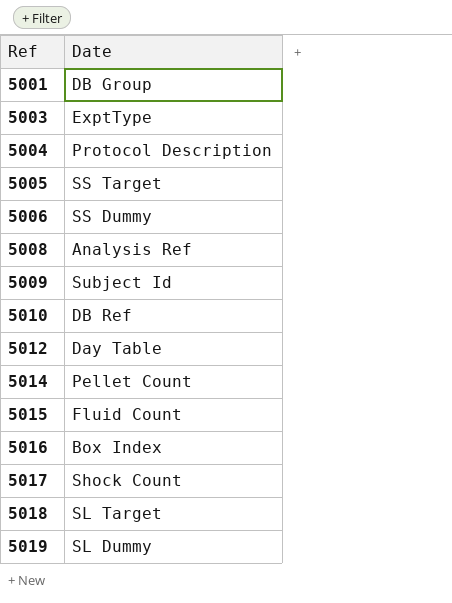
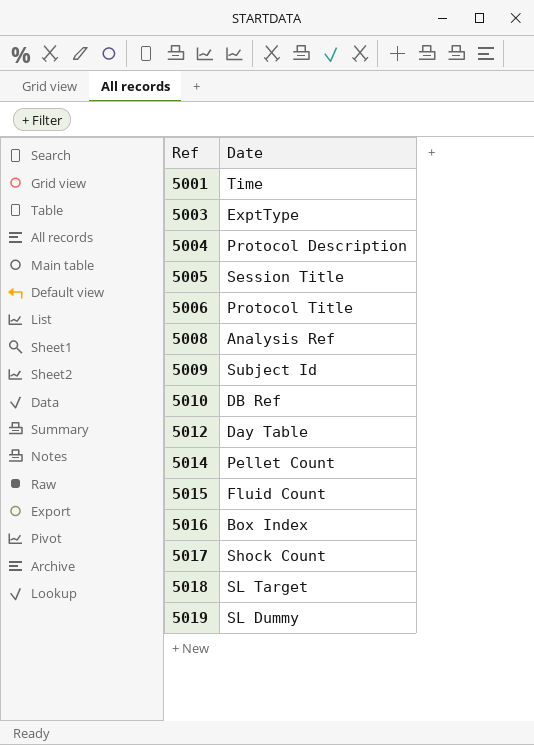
5001 | Date: DB Group -> Time
5005 | Date: SS Target -> Session Title
5006 | Date: SS Dummy -> Protocol Title

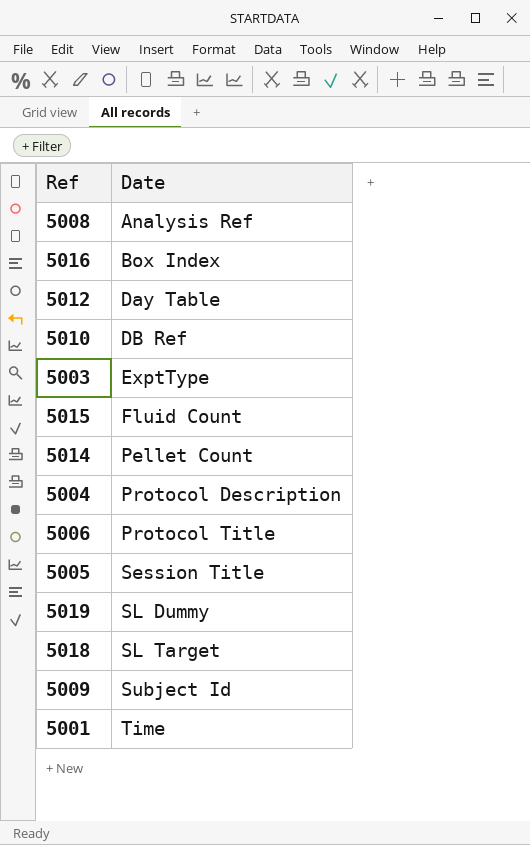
row order: Ref ascending -> Date ascending
row 5017: Shock Count -> none

